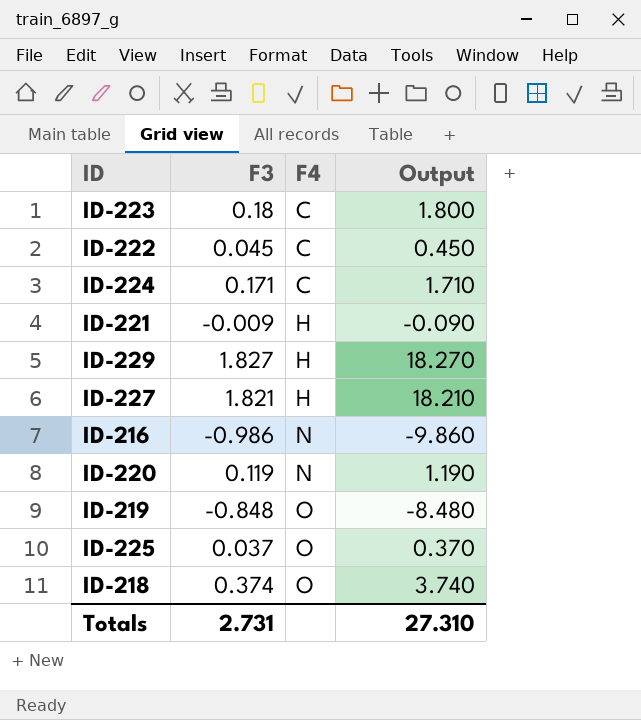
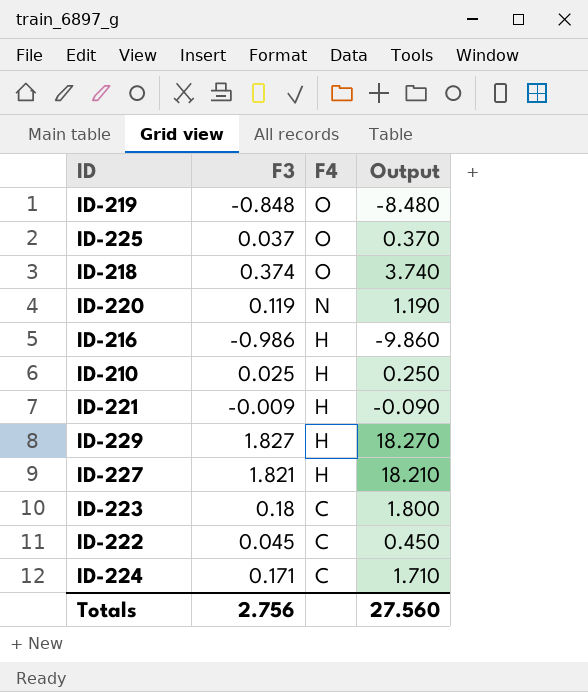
row order: F4 ascending -> F4 descending
ID-216 | F4: N -> H
row ID-210: none -> 0.025 | H | 0.250
Totals | F3: 2.731 -> 2.756
Totals | Output: 27.310 -> 27.560

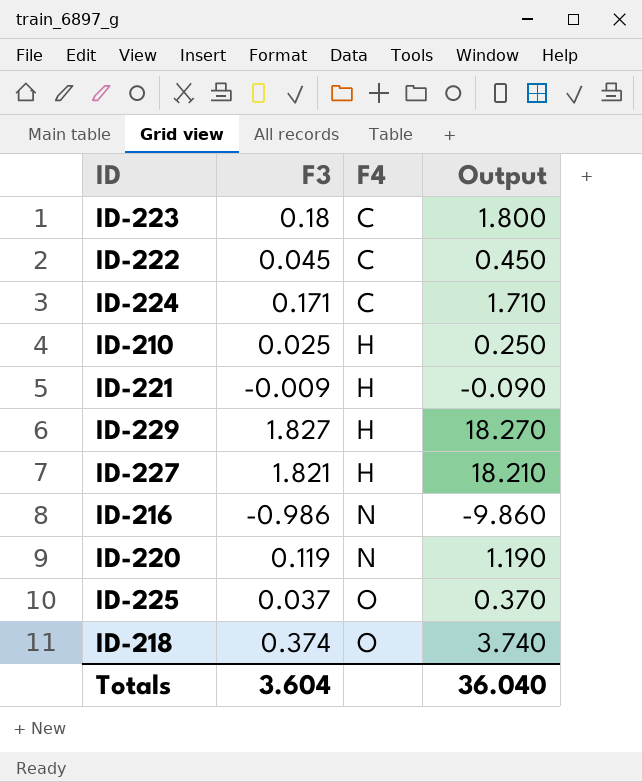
row order: F4 descending -> F4 ascending
row ID-219: -0.848 | O | -8.480 -> none
ID-216 | F4: H -> N
Totals | F3: 2.756 -> 3.604
Totals | Output: 27.560 -> 36.040

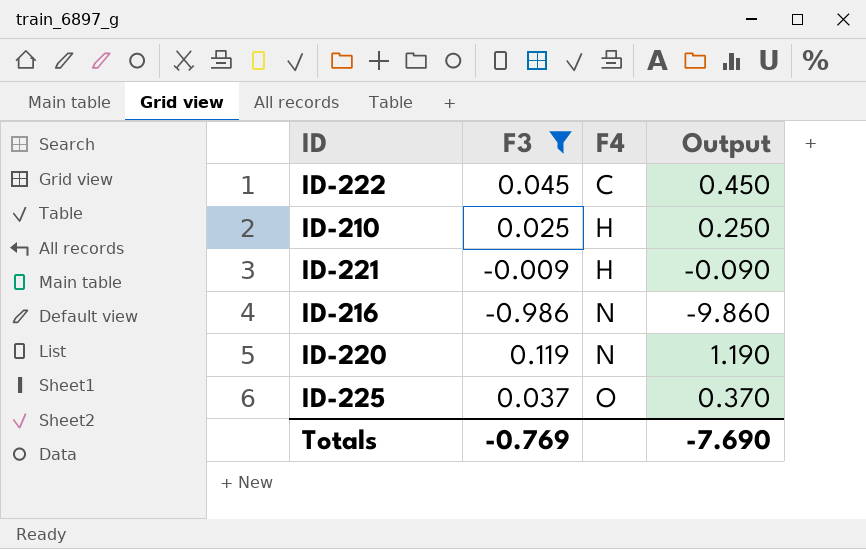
filter: none -> F3 <= 0.119
Totals | F3: 3.604 -> -0.769
Totals | Output: 36.040 -> -7.690

